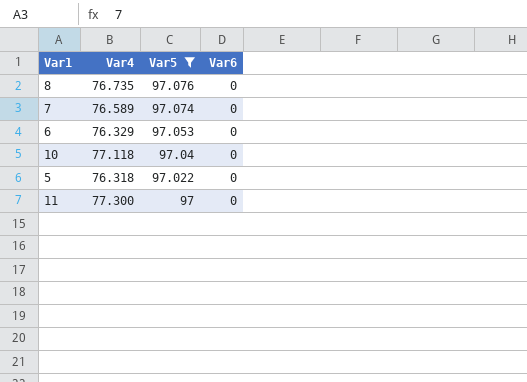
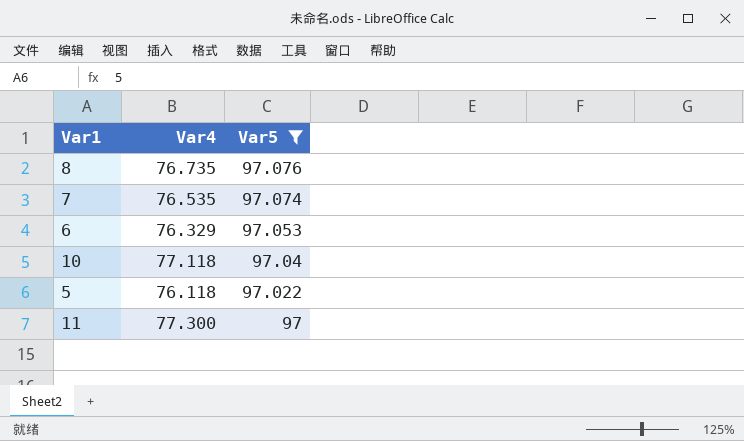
column Var6 | position: 4 -> none
7 | Var4: 76.589 -> 76.535
5 | Var4: 76.318 -> 76.118

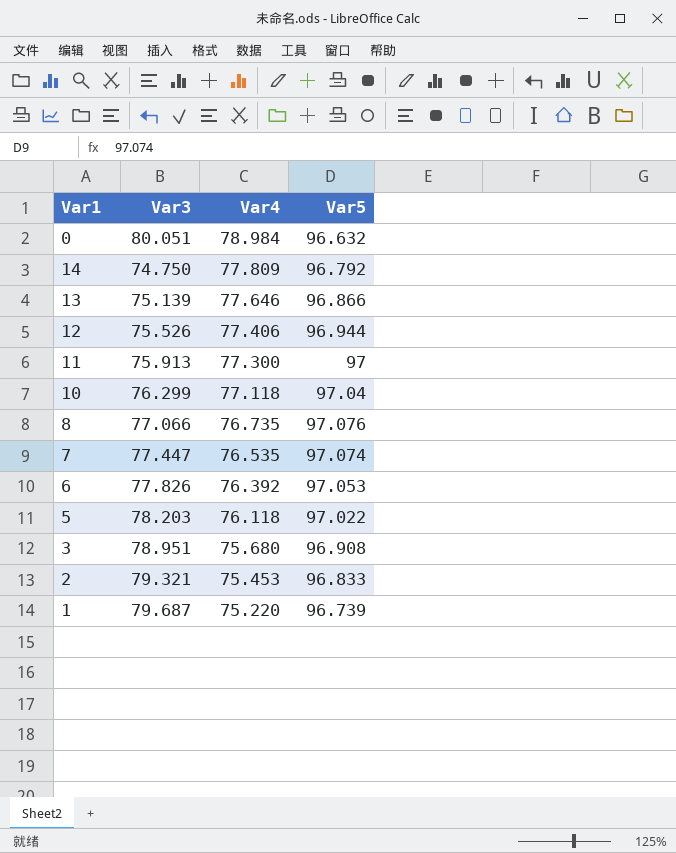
filter: Var5 >= 97 -> none
row order: Var5 descending -> Var4 descending
column Var3 | position: none -> 2
6 | Var4: 76.329 -> 76.392

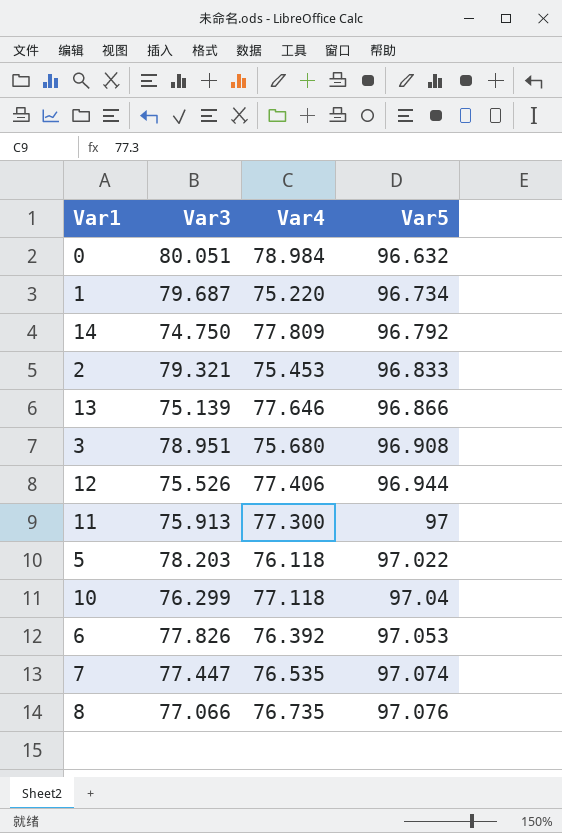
row order: Var4 descending -> Var5 ascending
1 | Var5: 96.739 -> 96.734

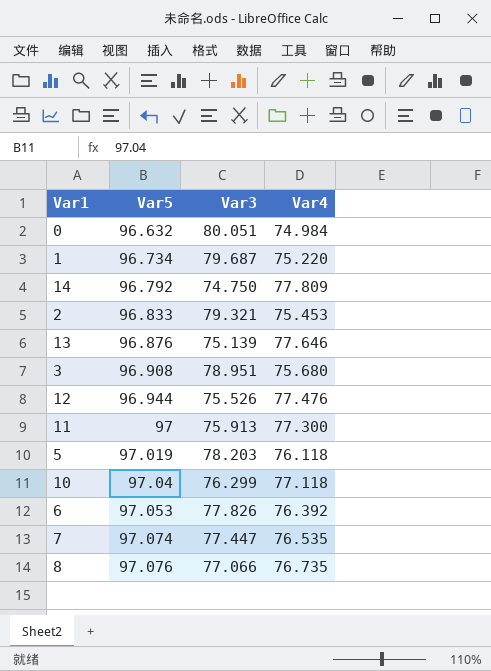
column Var5 | position: 4 -> 2
0 | Var4: 78.984 -> 74.984
13 | Var5: 96.866 -> 96.876
12 | Var4: 77.406 -> 77.476
5 | Var5: 97.022 -> 97.019

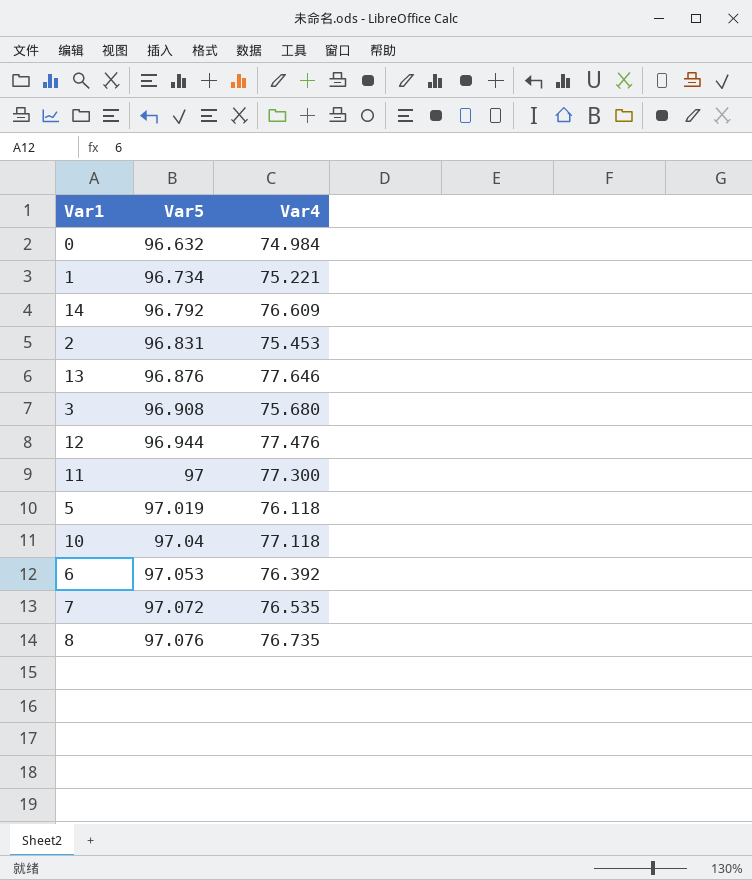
column Var3 | position: 3 -> none
1 | Var4: 75.220 -> 75.221
14 | Var4: 77.809 -> 76.609
2 | Var5: 96.833 -> 96.831
7 | Var5: 97.074 -> 97.072

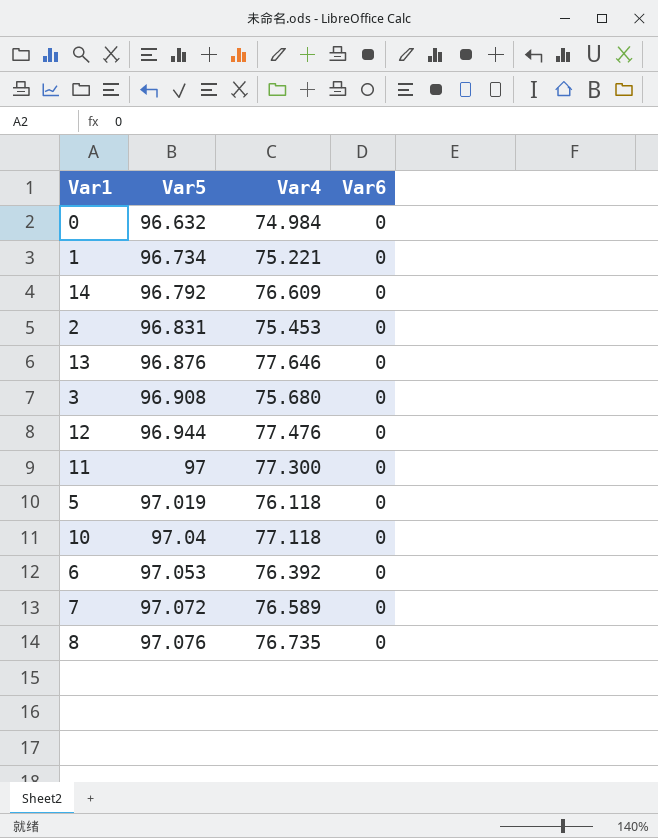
column Var6 | position: none -> 4
7 | Var4: 76.535 -> 76.589

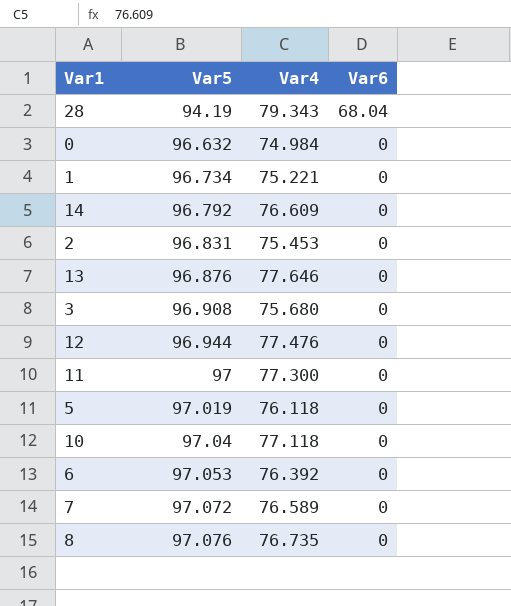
row 28: none -> 94.19 | 79.343 | 68.04

